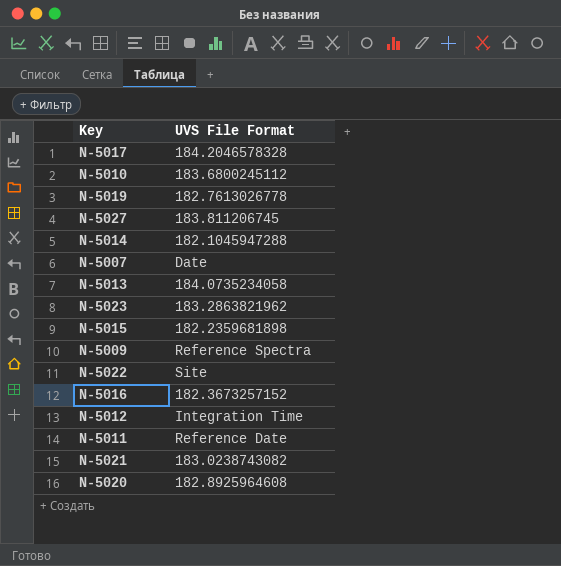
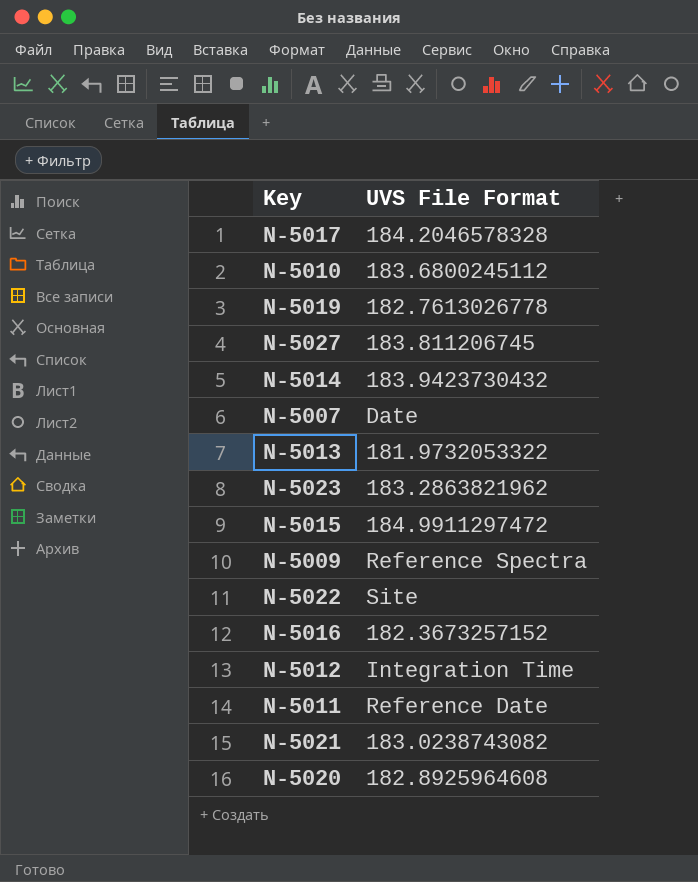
N-5014 | UVS File Format: 182.1045947288 -> 183.9423730432
N-5013 | UVS File Format: 184.0735234058 -> 181.9732053322
N-5015 | UVS File Format: 182.2359681898 -> 184.9911297472

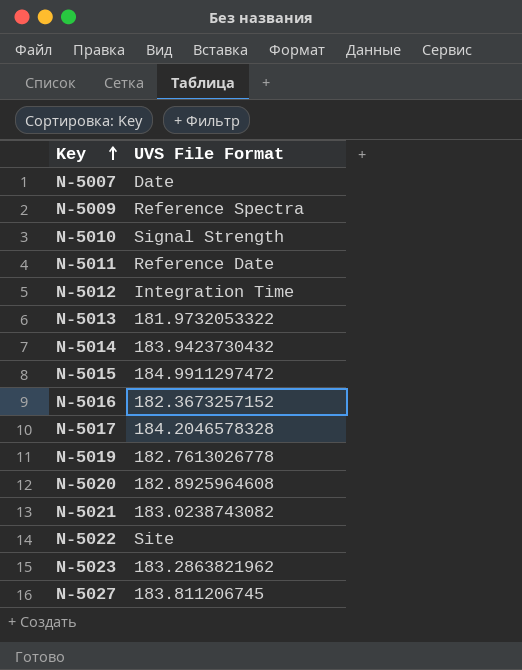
row order: none -> Key ascending
N-5010 | UVS File Format: 183.6800245112 -> Signal Strength

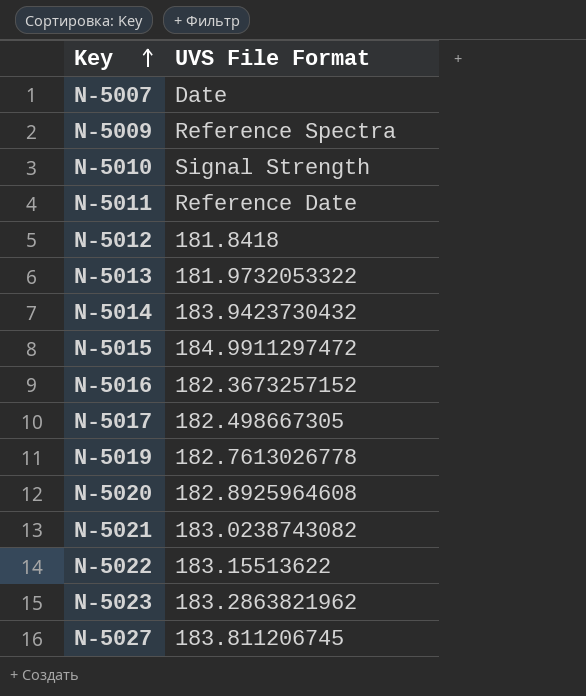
N-5012 | UVS File Format: Integration Time -> 181.8418
N-5017 | UVS File Format: 184.2046578328 -> 182.498667305
N-5022 | UVS File Format: Site -> 183.15513622

